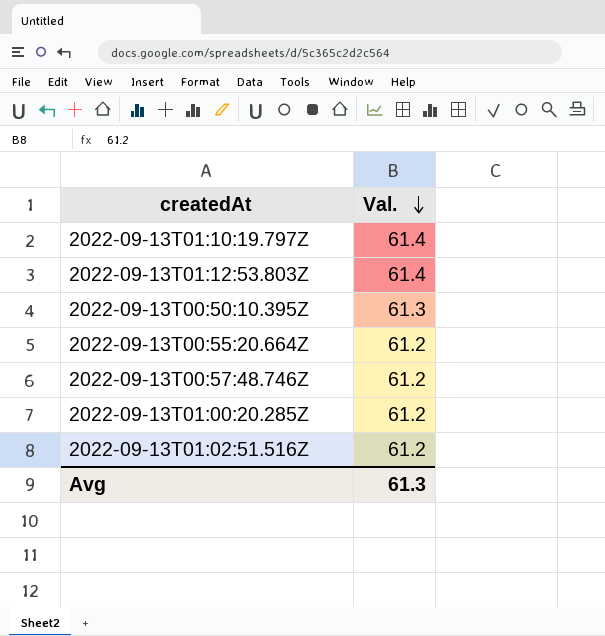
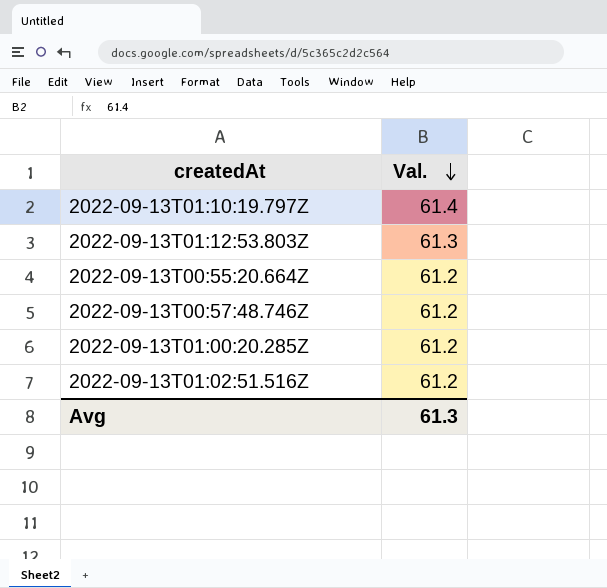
row 2022-09-13T00:50:10.395Z: 61.3 -> none
2022-09-13T01:12:53.803Z | Val.: 61.4 -> 61.3

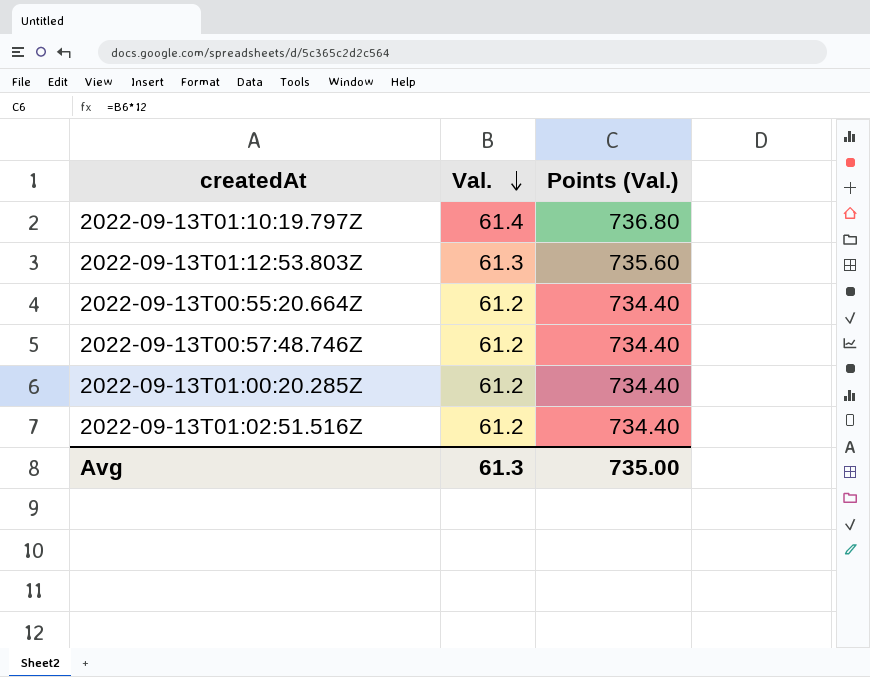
column Points (Val.) | formula: none -> [Val.] * 12

